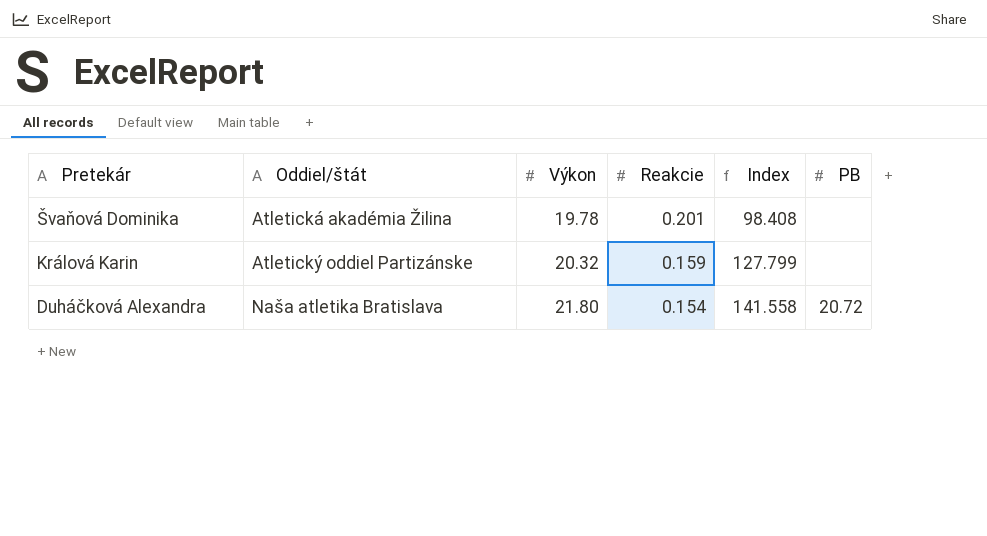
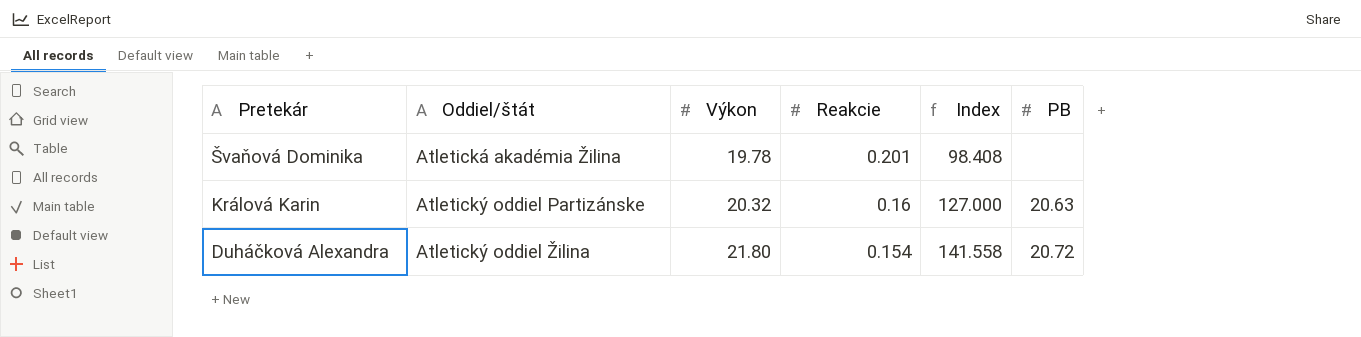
Králová Karin | Reakcie: 0.159 -> 0.16
Králová Karin | Index: 127.799 -> 127.000
Králová Karin | PB: none -> 20.63
Duháčková Alexandra | Oddiel/štát: Naša atletika Bratislava -> Atletický oddiel Žilina

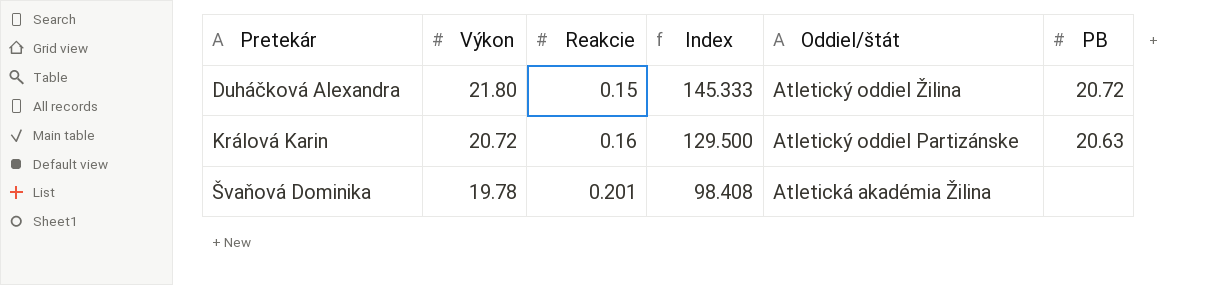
row order: Pretekár descending -> Pretekár ascending
column Oddiel/štát | position: 2 -> 5
Duháčková Alexandra | Reakcie: 0.154 -> 0.15
Duháčková Alexandra | Index: 141.558 -> 145.333
Králová Karin | Výkon: 20.32 -> 20.72
Králová Karin | Index: 127.000 -> 129.500

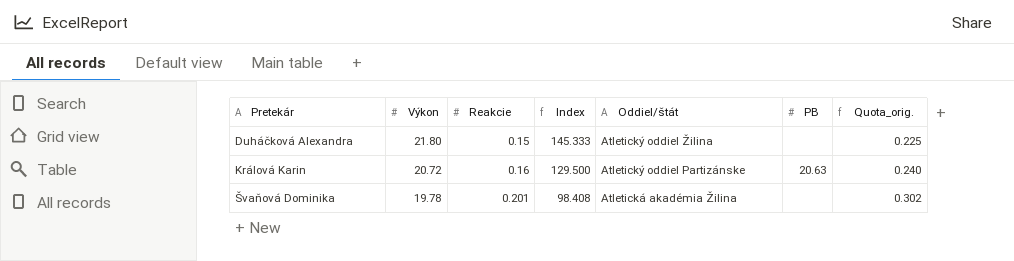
column Quota_orig. | formula: none -> [Reakcie] * 1.5
Duháčková Alexandra | PB: 20.72 -> none

